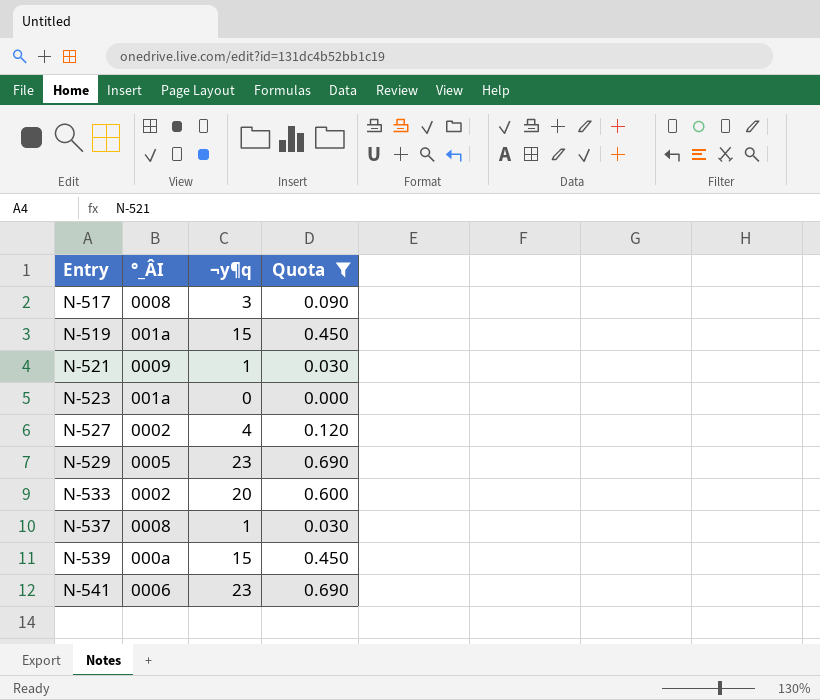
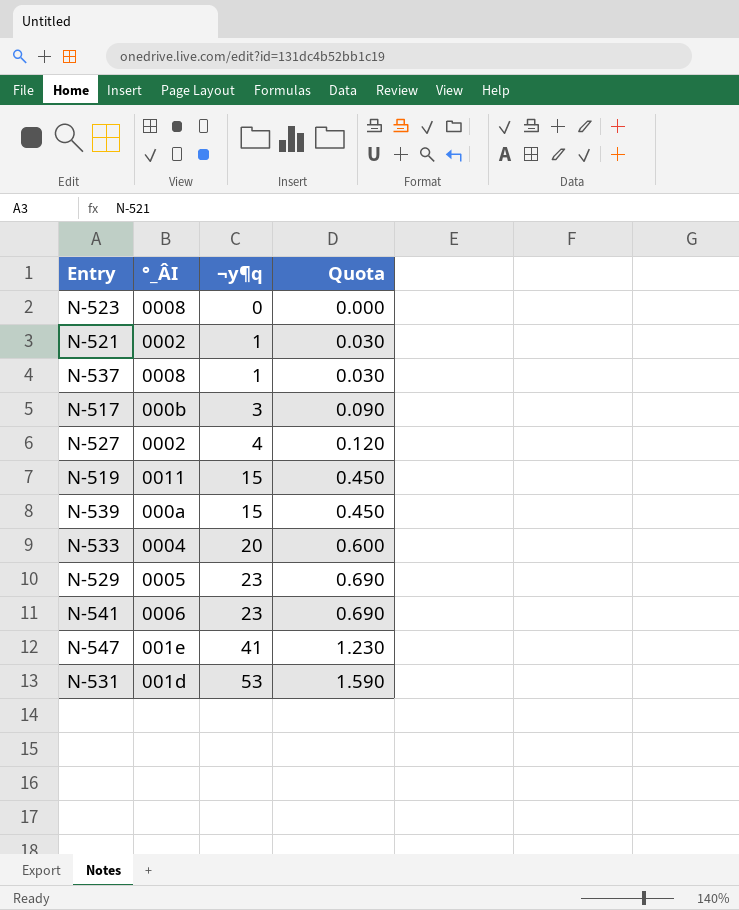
filter: Quota <= 0.690 -> none
row order: Entry ascending -> ¬y¶q ascending
N-523 | °_ÂI: 001a -> 0008
N-521 | °_ÂI: 0009 -> 0002
N-517 | °_ÂI: 0008 -> 000b
N-519 | °_ÂI: 001a -> 0011
N-533 | °_ÂI: 0002 -> 0004

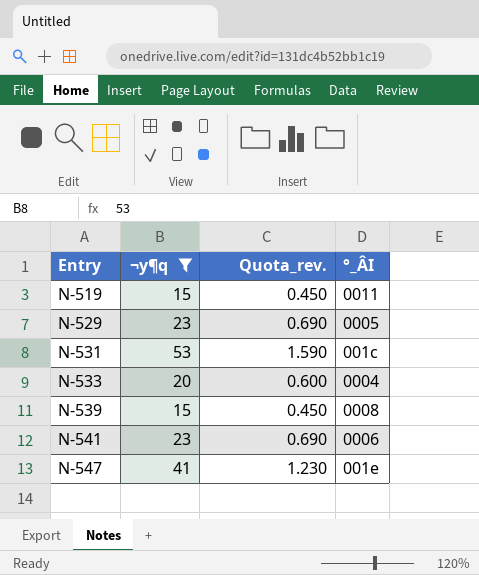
filter: none -> ¬y¶q >= 15
row order: ¬y¶q ascending -> Entry ascending
column name: Quota -> Quota_rev.
column °_ÂI | position: 2 -> 4
N-531 | °_ÂI: 001d -> 001c
N-539 | °_ÂI: 000a -> 0008

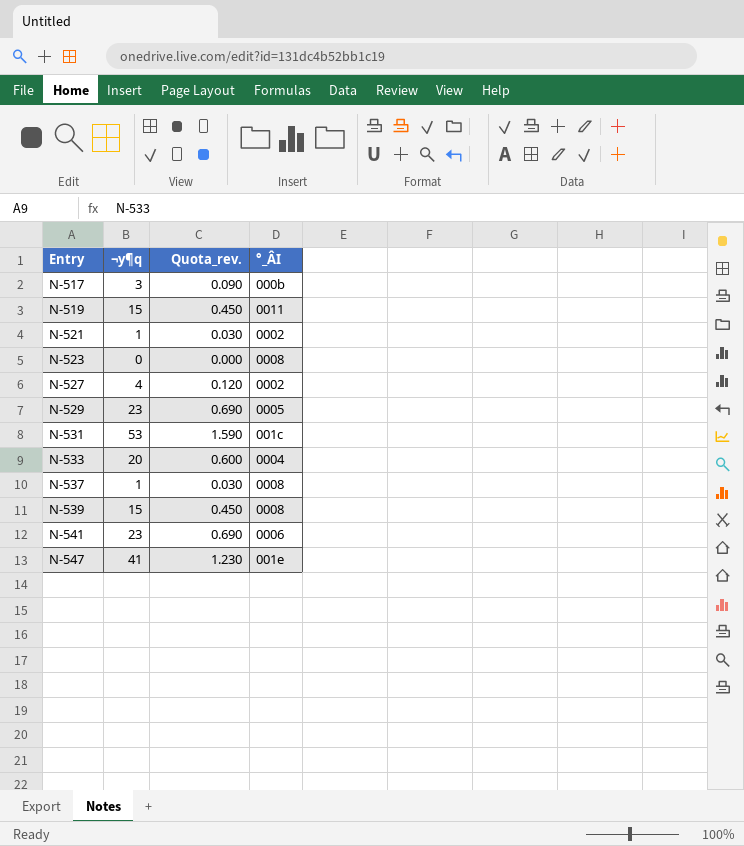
filter: ¬y¶q >= 15 -> none

